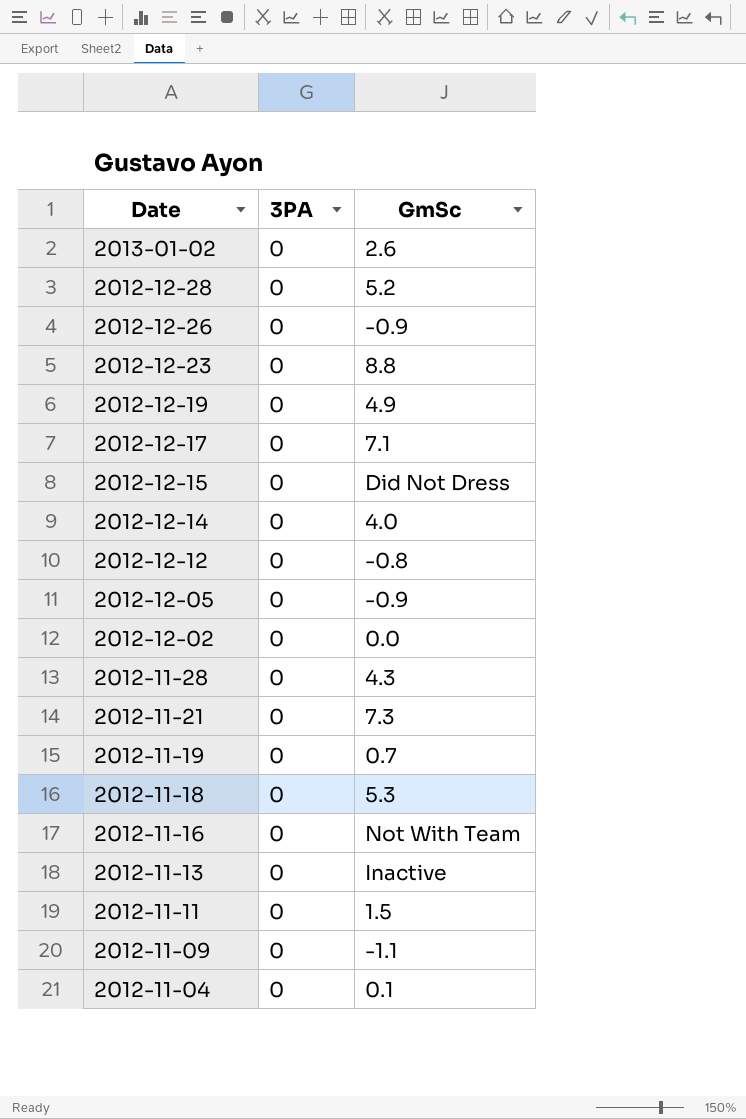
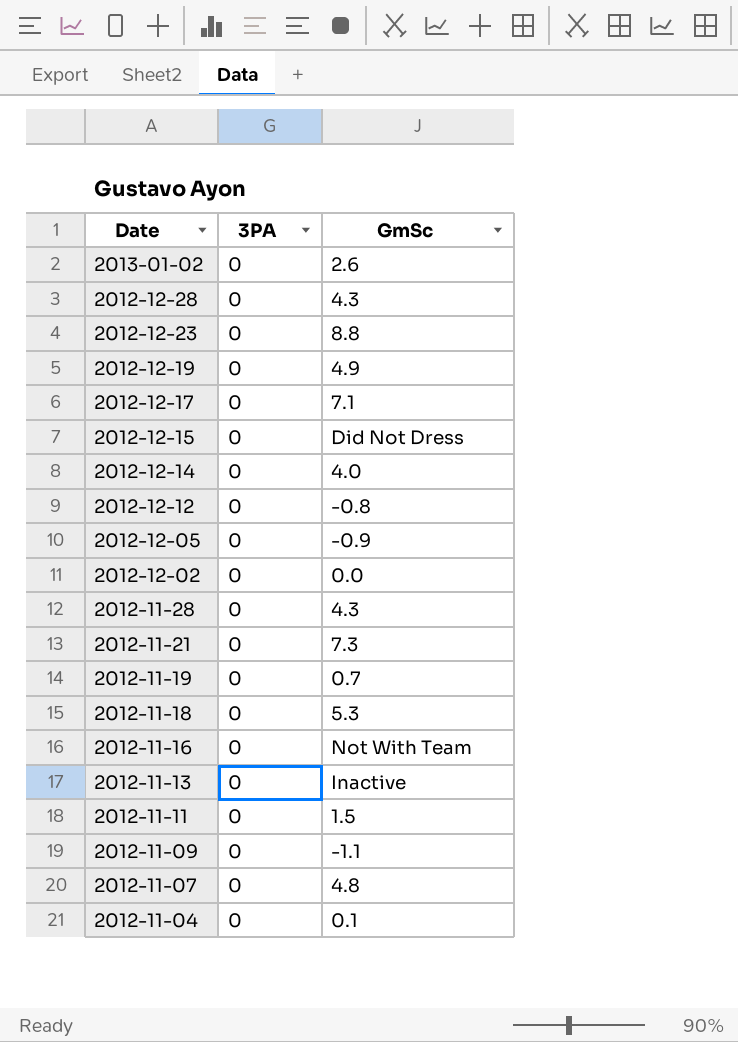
row 2012-12-26: 0 | -0.9 -> none
2012-12-28 | GmSc: 5.2 -> 4.3
row 2012-11-07: none -> 0 | 4.8

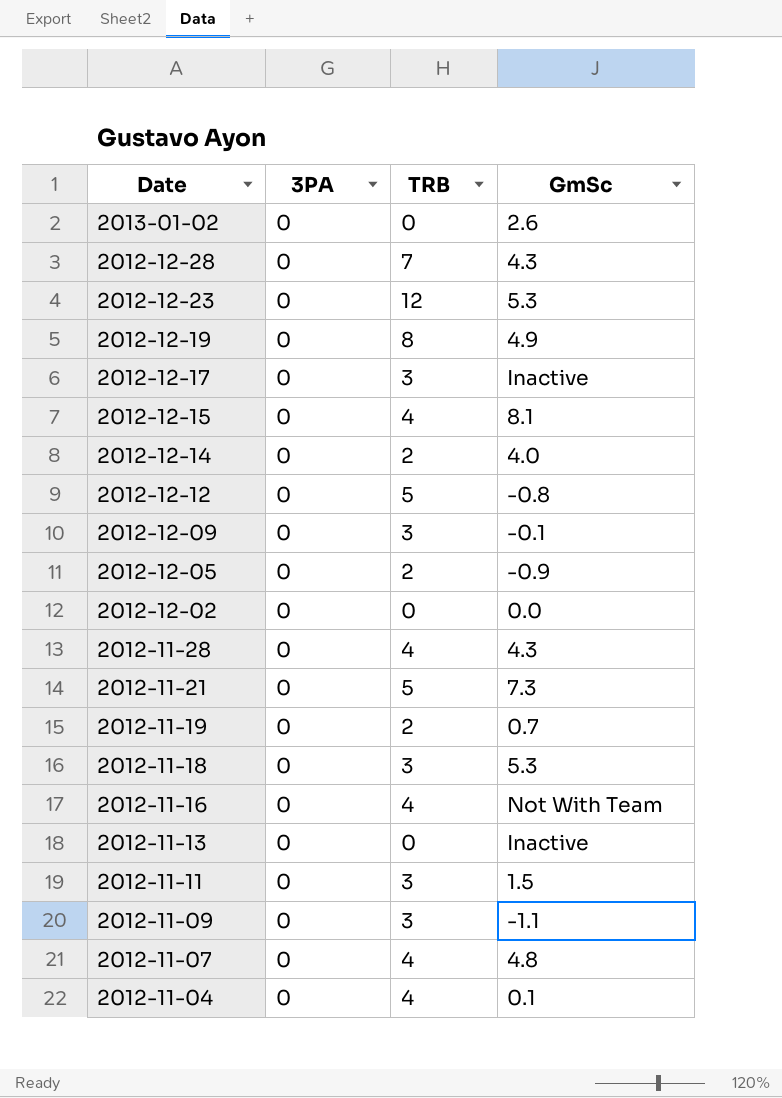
column TRB | position: none -> 3
2012-12-23 | GmSc: 8.8 -> 5.3
2012-12-17 | GmSc: 7.1 -> Inactive
2012-12-15 | GmSc: Did Not Dress -> 8.1
row 2012-12-09: none -> 0 | 3 | -0.1

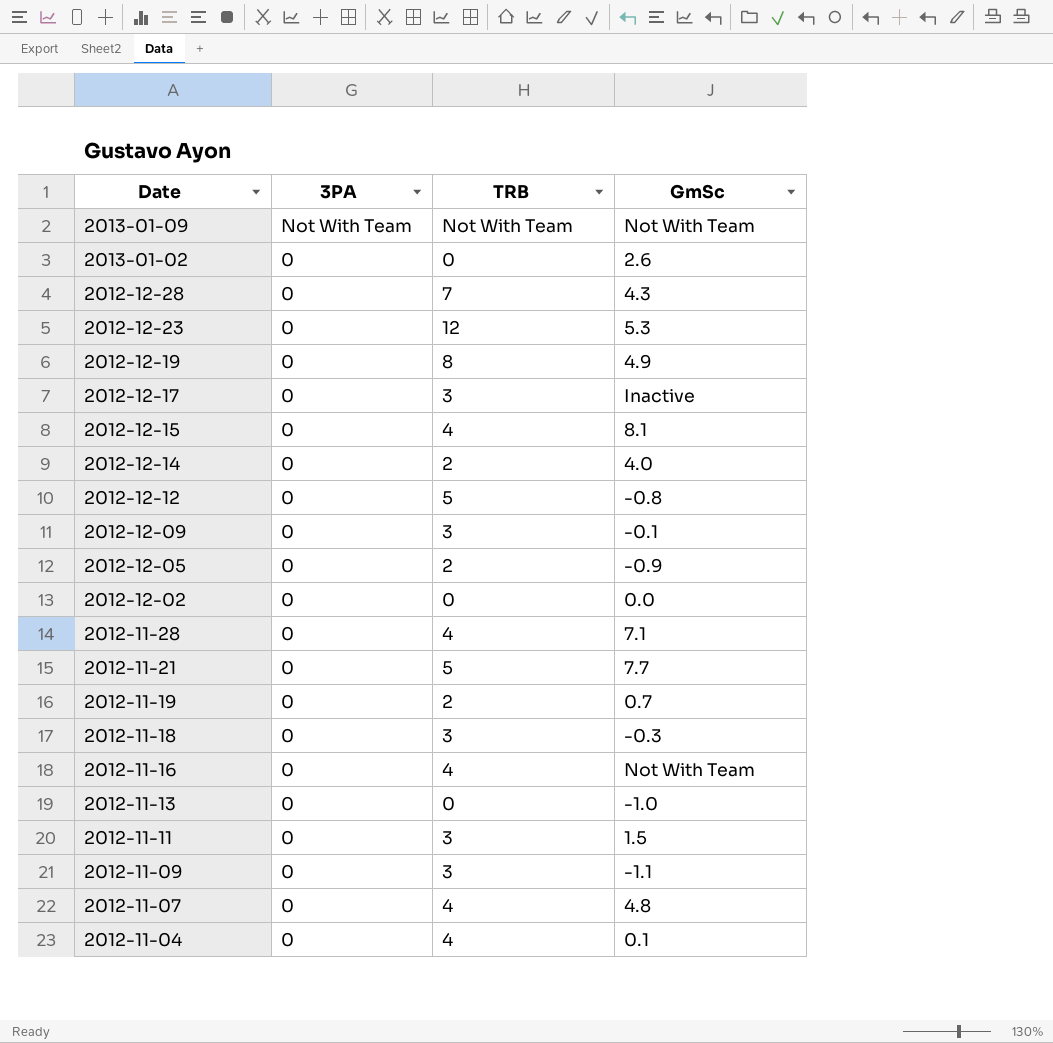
row 2013-01-09: none -> Not With Team | Not With Team | Not With Team
2012-11-28 | GmSc: 4.3 -> 7.1
2012-11-21 | GmSc: 7.3 -> 7.7
2012-11-18 | GmSc: 5.3 -> -0.3
2012-11-13 | GmSc: Inactive -> -1.0

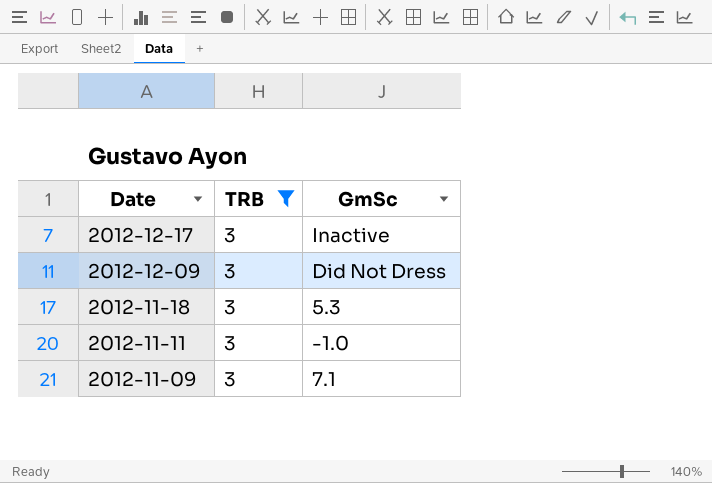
filter: none -> TRB = 3
column 3PA | position: 2 -> none
2012-12-09 | GmSc: -0.1 -> Did Not Dress
2012-11-18 | GmSc: -0.3 -> 5.3
2012-11-11 | GmSc: 1.5 -> -1.0
2012-11-09 | GmSc: -1.1 -> 7.1

